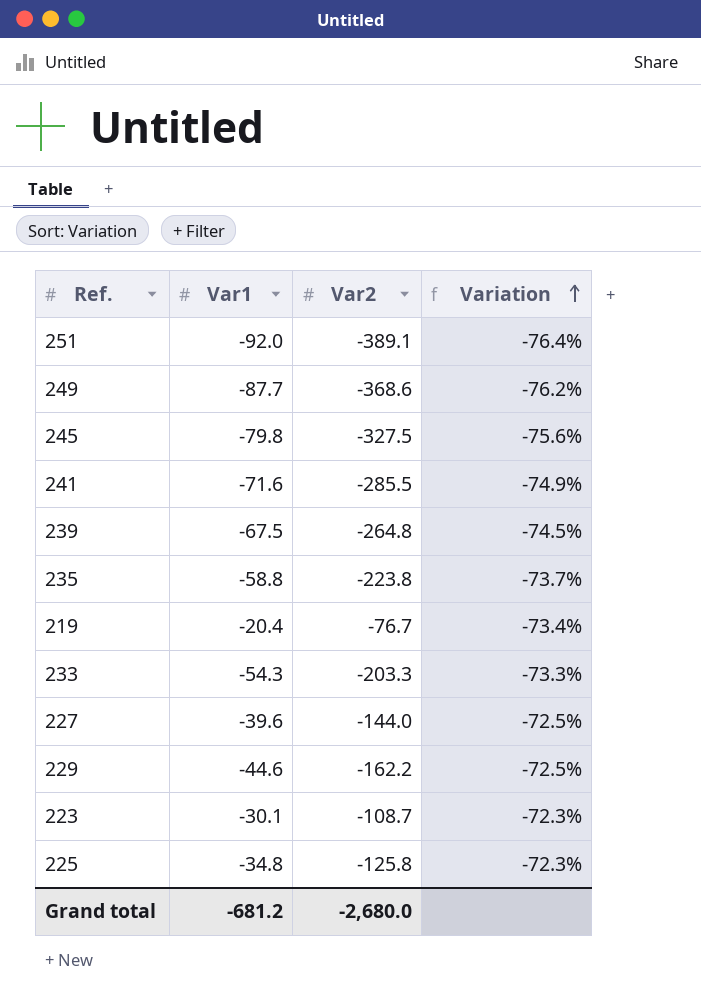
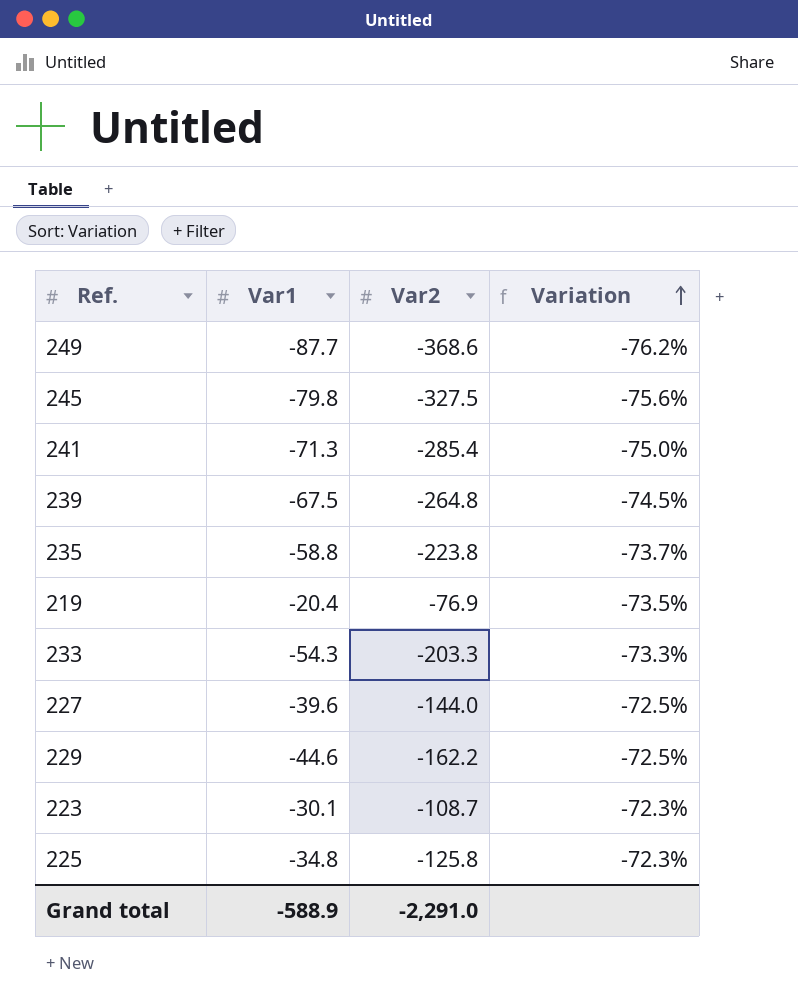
row 251: -92.0 | -389.1 | -76.4% -> none
241 | Var1: -71.6 -> -71.3
241 | Var2: -285.5 -> -285.4
241 | Variation: -74.9% -> -75.0%
219 | Var2: -76.7 -> -76.9
219 | Variation: -73.4% -> -73.5%
Grand total | Var1: -681.2 -> -588.9
Grand total | Var2: -2,680.0 -> -2,291.0

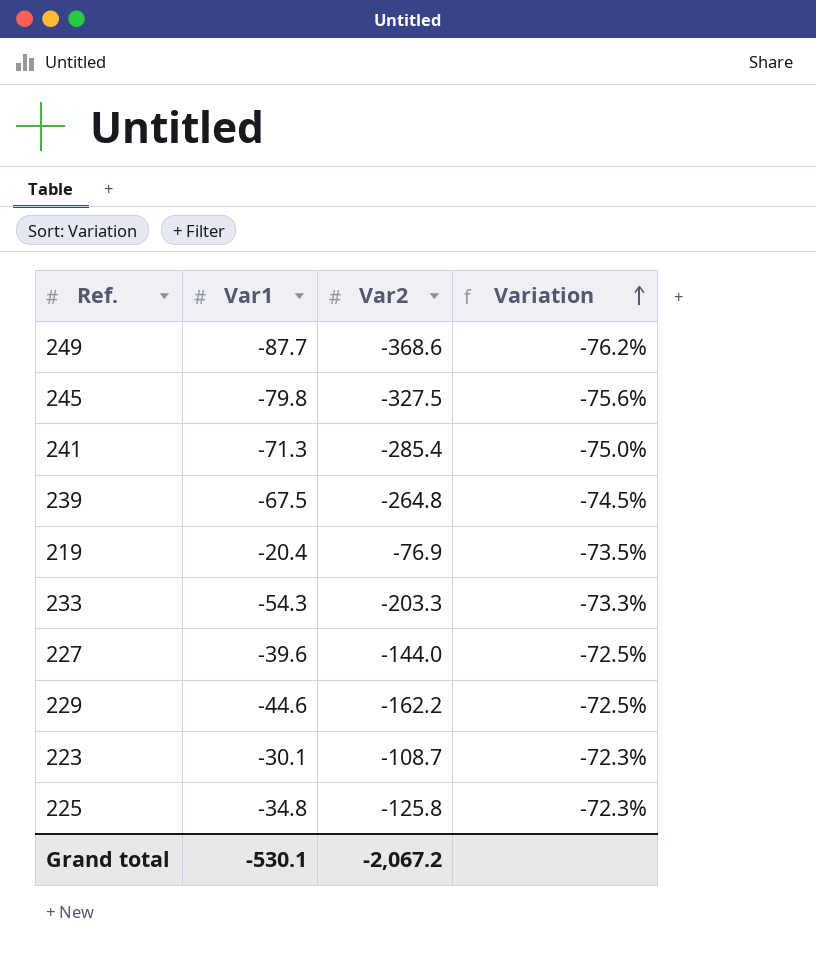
row 235: -58.8 | -223.8 | -73.7% -> none
Grand total | Var1: -588.9 -> -530.1
Grand total | Var2: -2,291.0 -> -2,067.2

